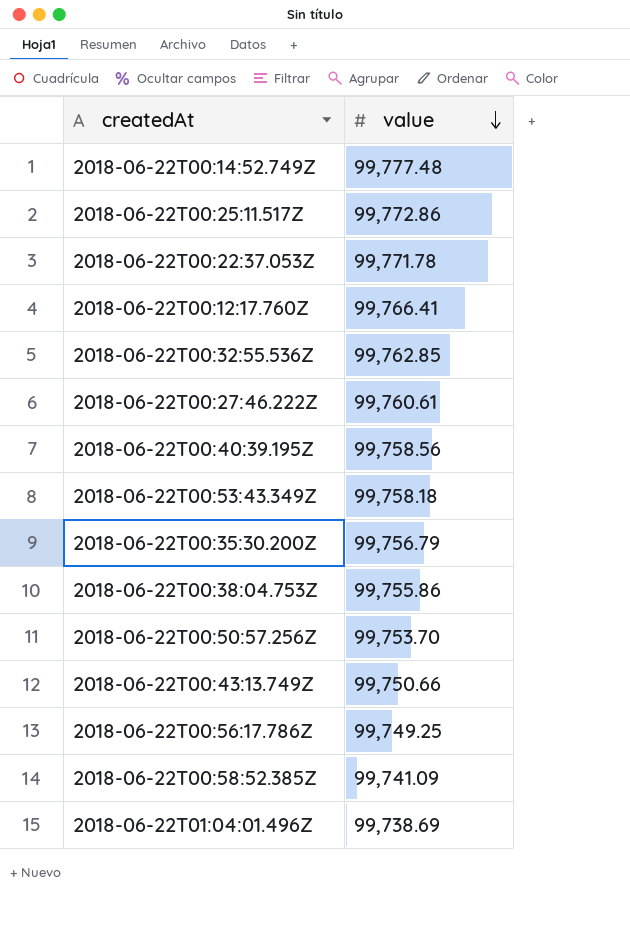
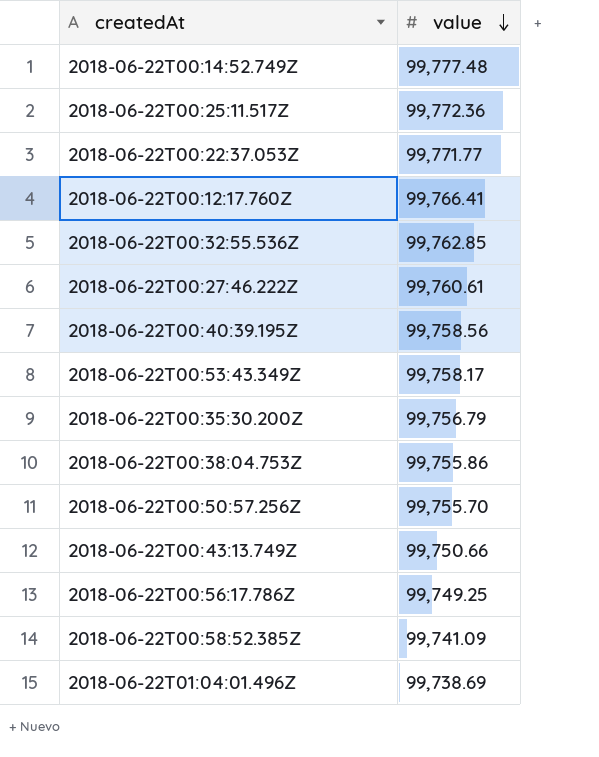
2018-06-22T00:25:11.517Z | value: 99,772.86 -> 99,772.36
2018-06-22T00:22:37.053Z | value: 99,771.78 -> 99,771.77
2018-06-22T00:53:43.349Z | value: 99,758.18 -> 99,758.17
2018-06-22T00:50:57.256Z | value: 99,753.70 -> 99,755.70

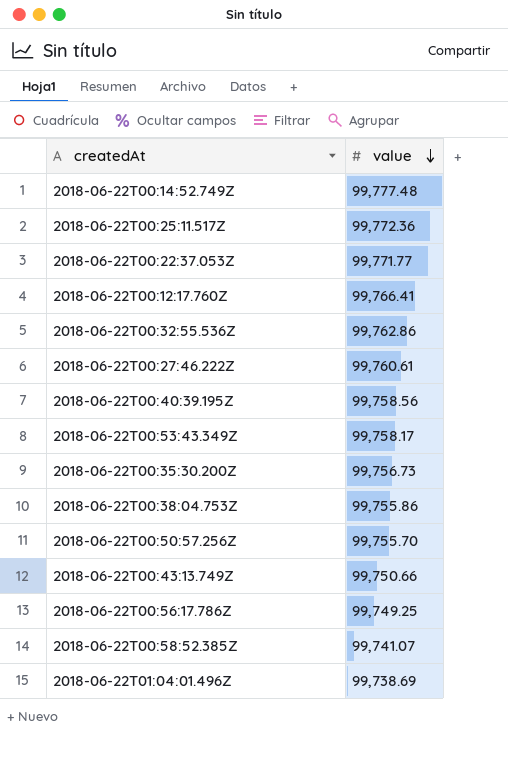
2018-06-22T00:32:55.536Z | value: 99,762.85 -> 99,762.86
2018-06-22T00:35:30.200Z | value: 99,756.79 -> 99,756.73
2018-06-22T00:58:52.385Z | value: 99,741.09 -> 99,741.07

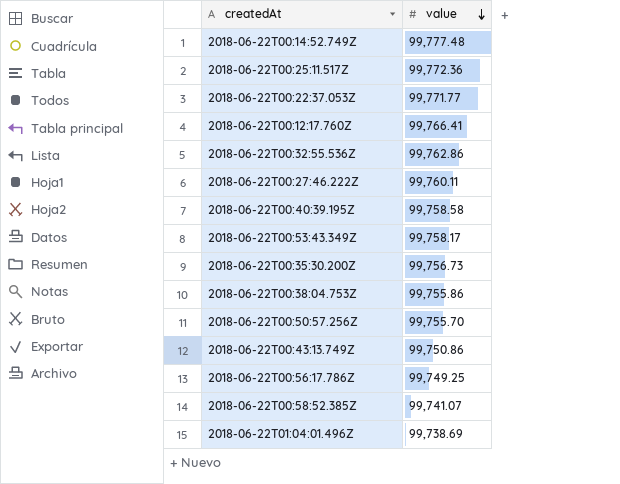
2018-06-22T00:27:46.222Z | value: 99,760.61 -> 99,760.11
2018-06-22T00:40:39.195Z | value: 99,758.56 -> 99,758.58
2018-06-22T00:43:13.749Z | value: 99,750.66 -> 99,750.86

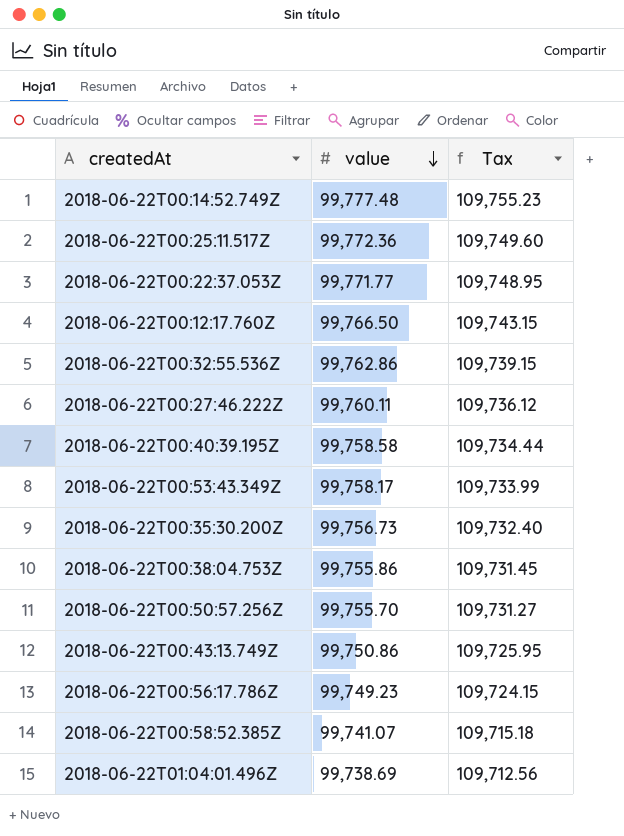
column Tax | formula: none -> [value] * 1.1
2018-06-22T00:12:17.760Z | value: 99,766.41 -> 99,766.50
2018-06-22T00:56:17.786Z | value: 99,749.25 -> 99,749.23

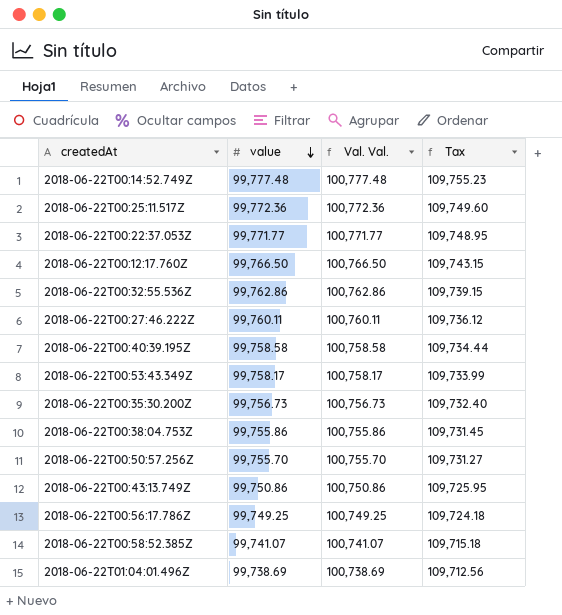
column Val. Val. | formula: none -> [value] + 1000
2018-06-22T00:56:17.786Z | value: 99,749.23 -> 99,749.25
2018-06-22T00:56:17.786Z | Tax: 109,724.15 -> 109,724.18

